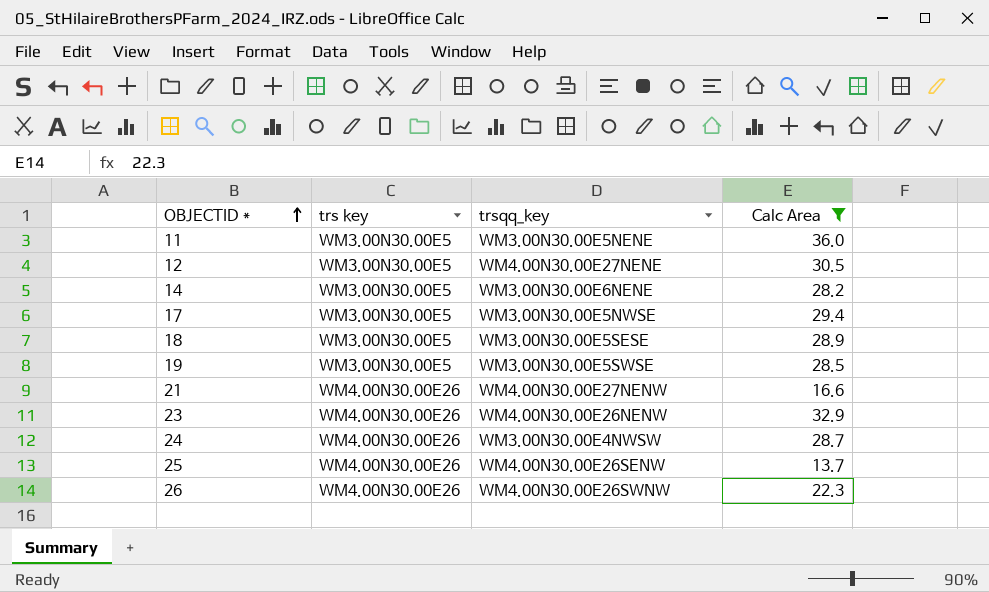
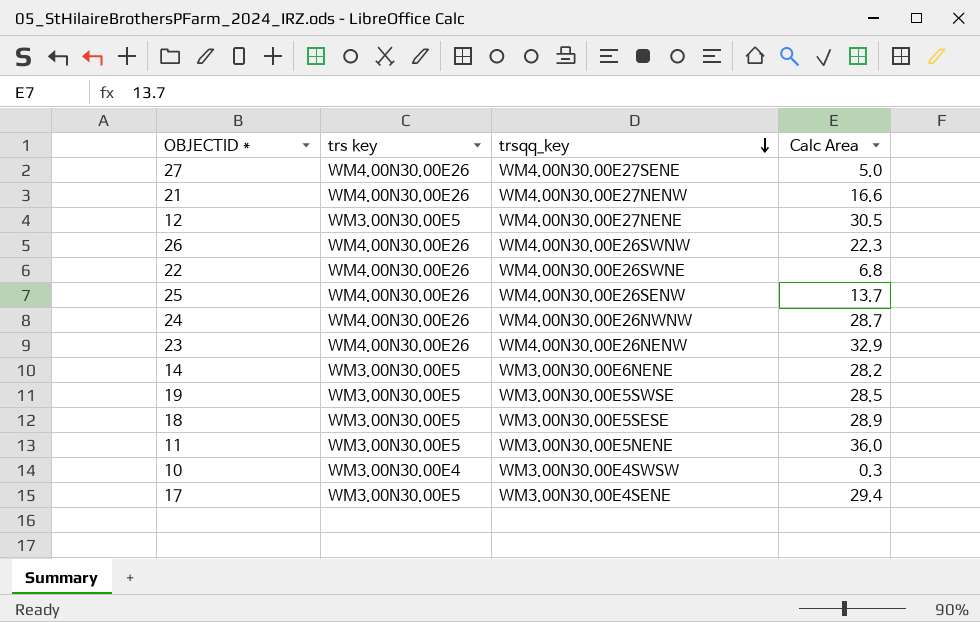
filter: Calc Area >= 13.7 -> none
row order: OBJECTID * ascending -> trsqq_key descending
24 | trsqq_key: WM3.00N30.00E4NWSW -> WM4.00N30.00E26NWNW
17 | trsqq_key: WM3.00N30.00E5NWSE -> WM3.00N30.00E4SENE

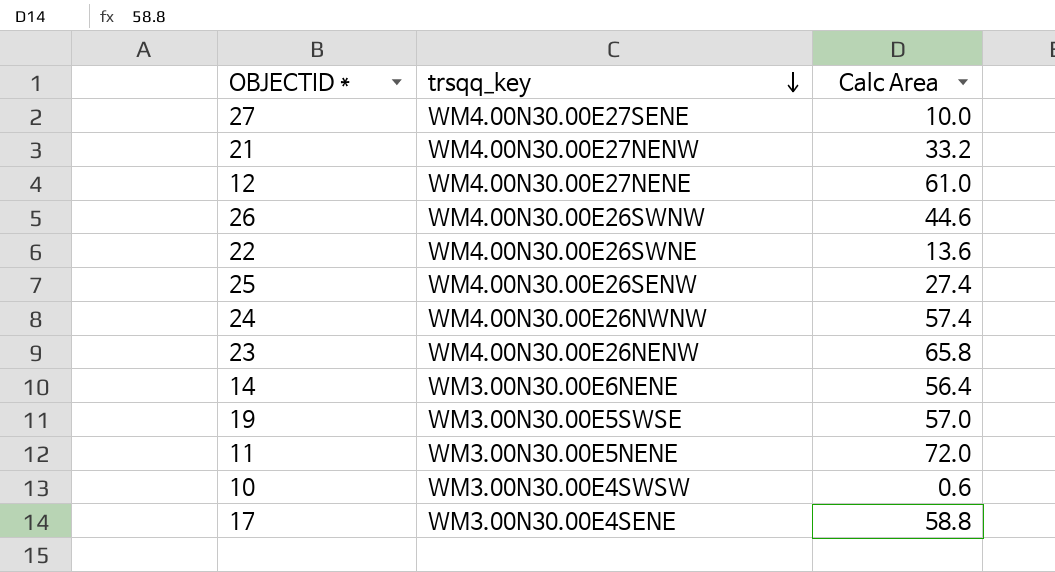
column trs key | position: 2 -> none
row 18: WM3.00N30.00E5 | WM3.00N30.00E5SESE | 28.9 -> none
27 | Calc Area: 5.0 -> 10.0
21 | Calc Area: 16.6 -> 33.2
12 | Calc Area: 30.5 -> 61.0
26 | Calc Area: 22.3 -> 44.6
22 | Calc Area: 6.8 -> 13.6
25 | Calc Area: 13.7 -> 27.4
24 | Calc Area: 28.7 -> 57.4
23 | Calc Area: 32.9 -> 65.8
14 | Calc Area: 28.2 -> 56.4
19 | Calc Area: 28.5 -> 57.0
11 | Calc Area: 36.0 -> 72.0
10 | Calc Area: 0.3 -> 0.6
17 | Calc Area: 29.4 -> 58.8

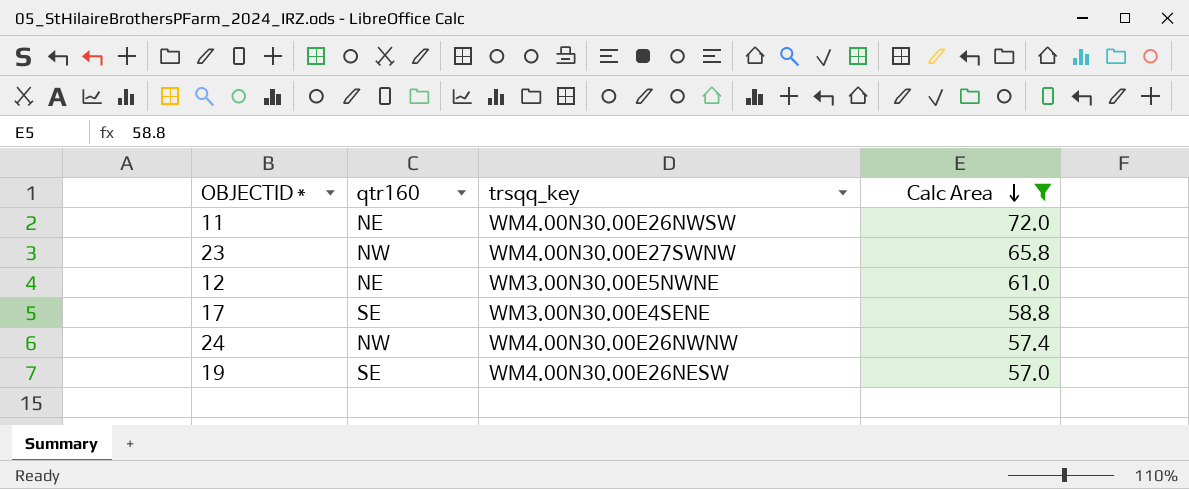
filter: none -> Calc Area >= 57.0
row order: trsqq_key descending -> Calc Area descending
column qtr160 | position: none -> 2
11 | trsqq_key: WM3.00N30.00E5NENE -> WM4.00N30.00E26NWSW
23 | trsqq_key: WM4.00N30.00E26NENW -> WM4.00N30.00E27SWNW
12 | trsqq_key: WM4.00N30.00E27NENE -> WM3.00N30.00E5NWNE
19 | trsqq_key: WM3.00N30.00E5SWSE -> WM4.00N30.00E26NESW

